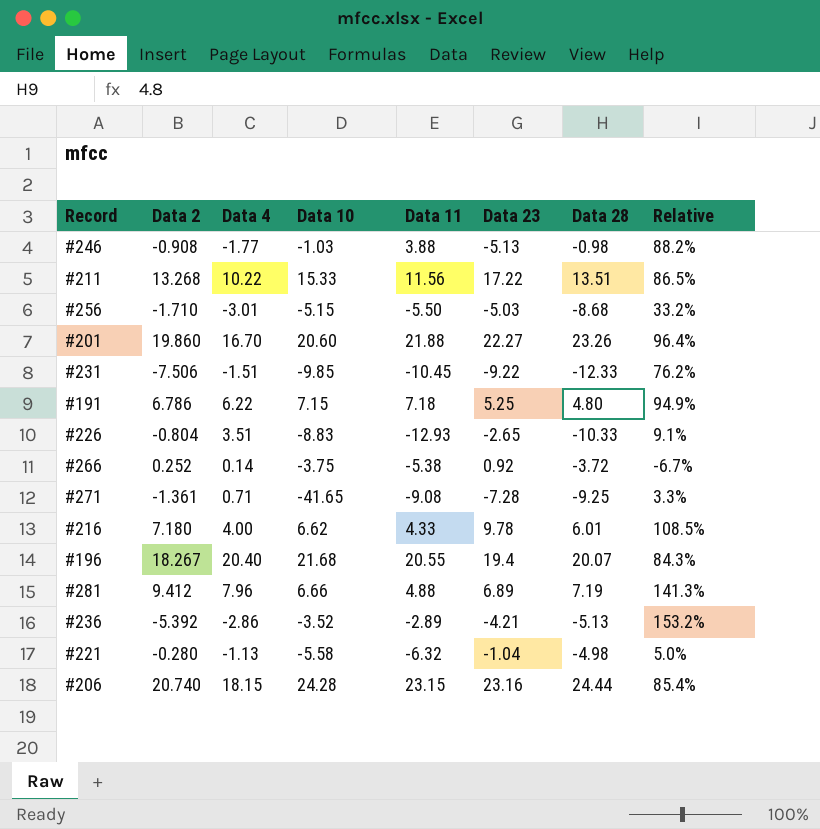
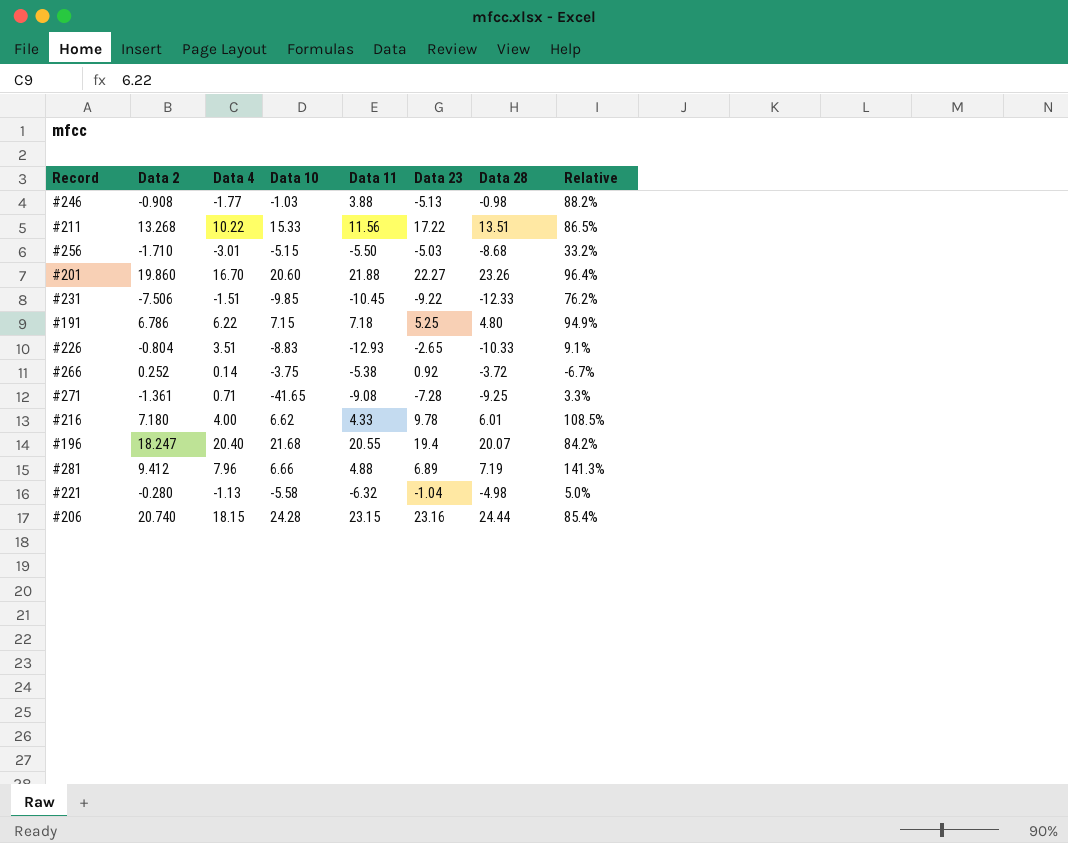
row #236: -5.392 | -2.86 | -3.52 | -2.89 | -4.21 | -5.13 | 153.2% -> none
#196 | Data 2: 18.267 -> 18.247
#196 | Relative: 84.3% -> 84.2%

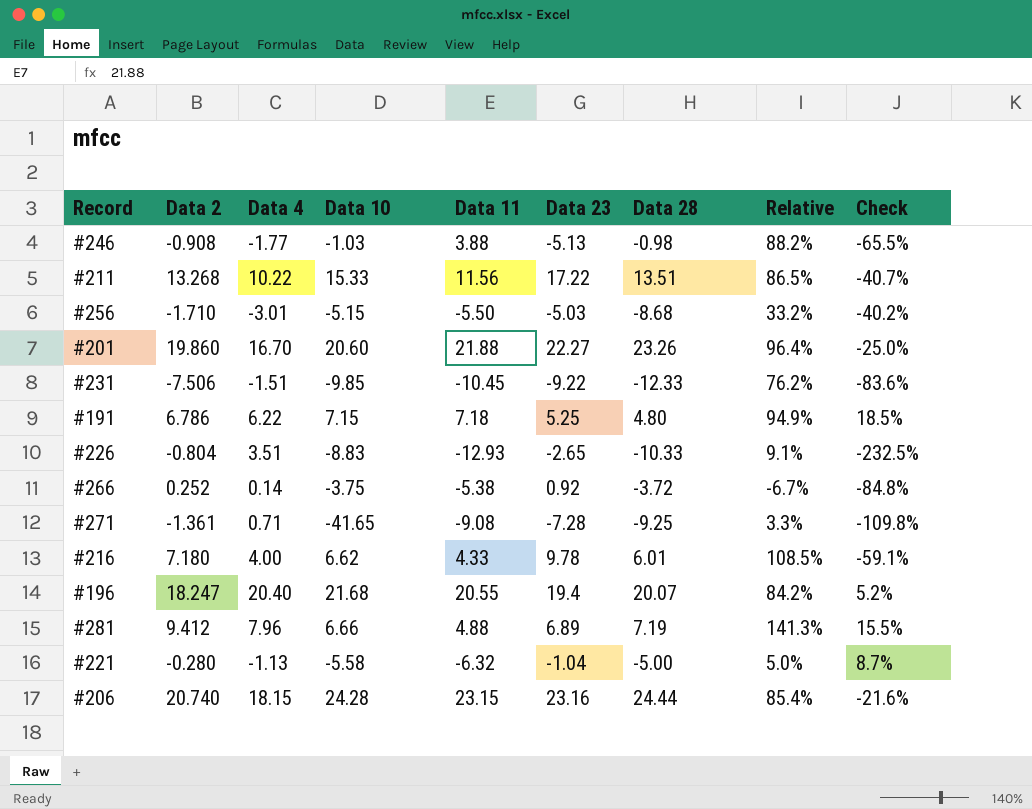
column Check | formula: none -> ([Data 4] - [Data 23]) / [Data 23]
#221 | Data 28: -4.98 -> -5.00

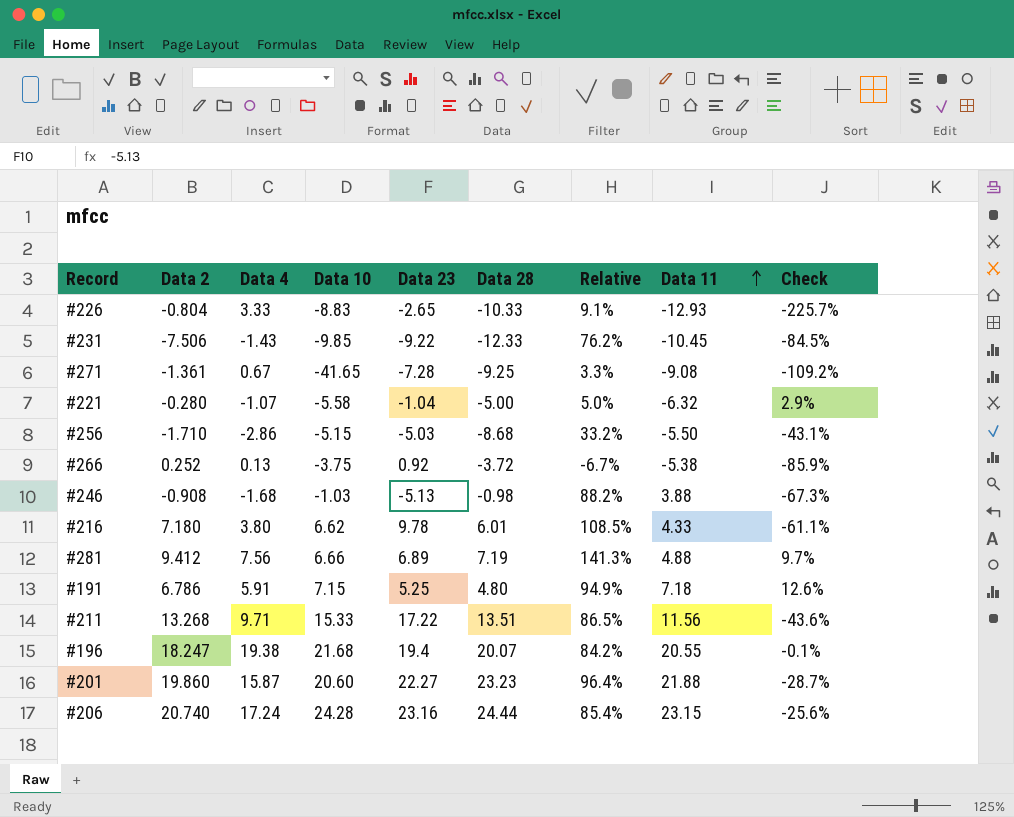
row order: none -> Data 11 ascending
column Data 11 | position: 5 -> 8
#226 | Data 4: 3.51 -> 3.33
#226 | Check: -232.5% -> -225.7%
#231 | Data 4: -1.51 -> -1.43
#231 | Check: -83.6% -> -84.5%
#271 | Data 4: 0.71 -> 0.67
#271 | Check: -109.8% -> -109.2%
#221 | Data 4: -1.13 -> -1.07
#221 | Check: 8.7% -> 2.9%
#256 | Data 4: -3.01 -> -2.86
#256 | Check: -40.2% -> -43.1%
#266 | Data 4: 0.14 -> 0.13
#266 | Check: -84.8% -> -85.9%
#246 | Data 4: -1.77 -> -1.68
#246 | Check: -65.5% -> -67.3%
#216 | Data 4: 4.00 -> 3.80
#216 | Check: -59.1% -> -61.1%
#281 | Data 4: 7.96 -> 7.56
#281 | Check: 15.5% -> 9.7%
#191 | Data 4: 6.22 -> 5.91
#191 | Check: 18.5% -> 12.6%
#211 | Data 4: 10.22 -> 9.71
#211 | Check: -40.7% -> -43.6%
#196 | Data 4: 20.40 -> 19.38
#196 | Check: 5.2% -> -0.1%
#201 | Data 4: 16.70 -> 15.87
#201 | Data 28: 23.26 -> 23.23
#201 | Check: -25.0% -> -28.7%
#206 | Data 4: 18.15 -> 17.24
#206 | Check: -21.6% -> -25.6%

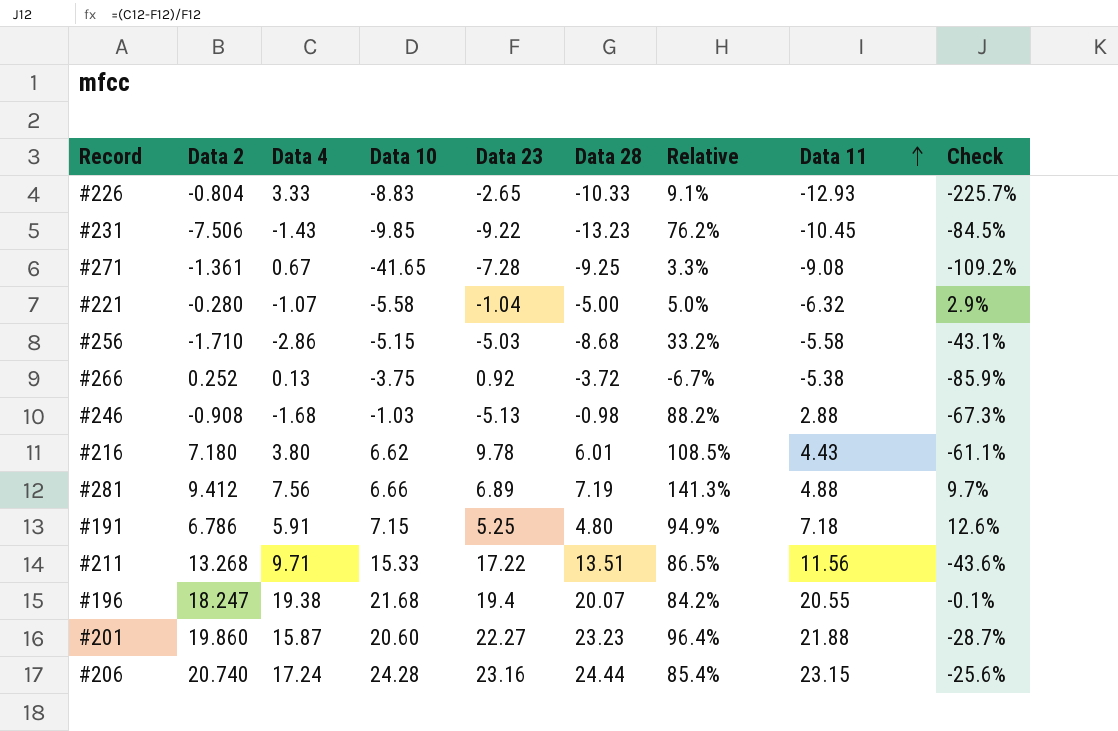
#231 | Data 28: -12.33 -> -13.23
#256 | Data 11: -5.50 -> -5.58
#246 | Data 11: 3.88 -> 2.88
#216 | Data 11: 4.33 -> 4.43

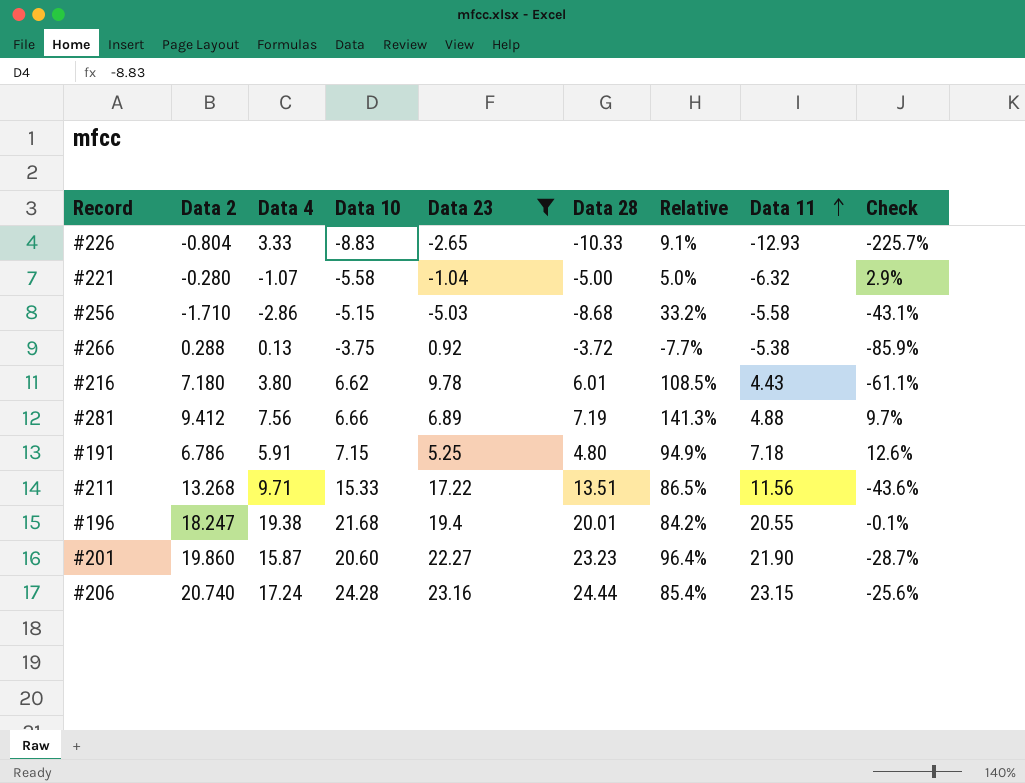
filter: none -> Data 23 >= -5.03
#266 | Data 2: 0.252 -> 0.288
#266 | Relative: -6.7% -> -7.7%
#196 | Data 28: 20.07 -> 20.01
#201 | Data 11: 21.88 -> 21.90

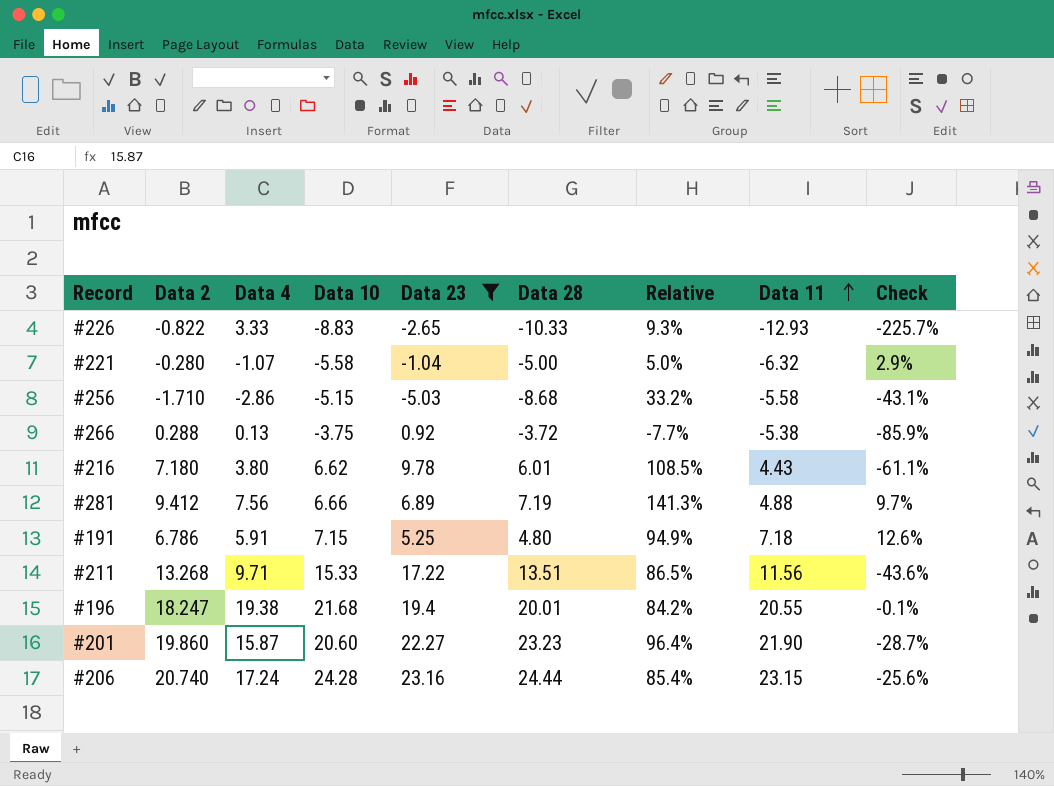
#226 | Data 2: -0.804 -> -0.822
#226 | Relative: 9.1% -> 9.3%

